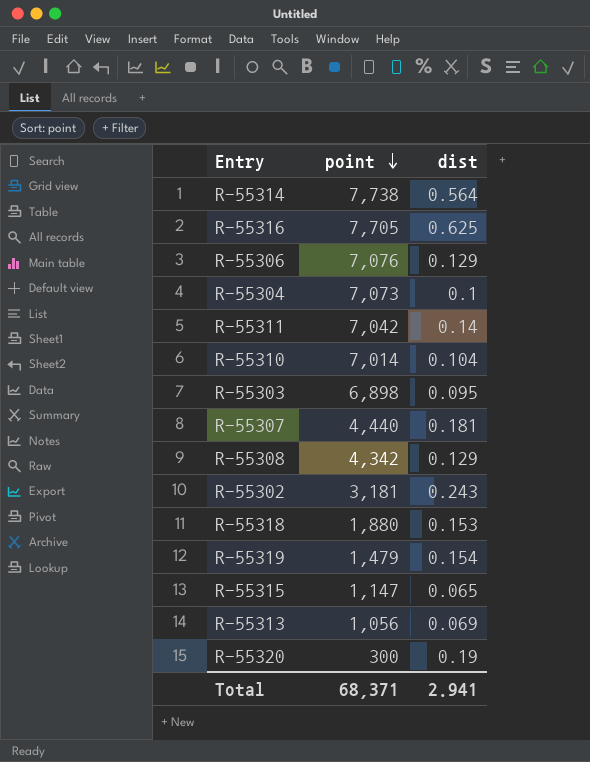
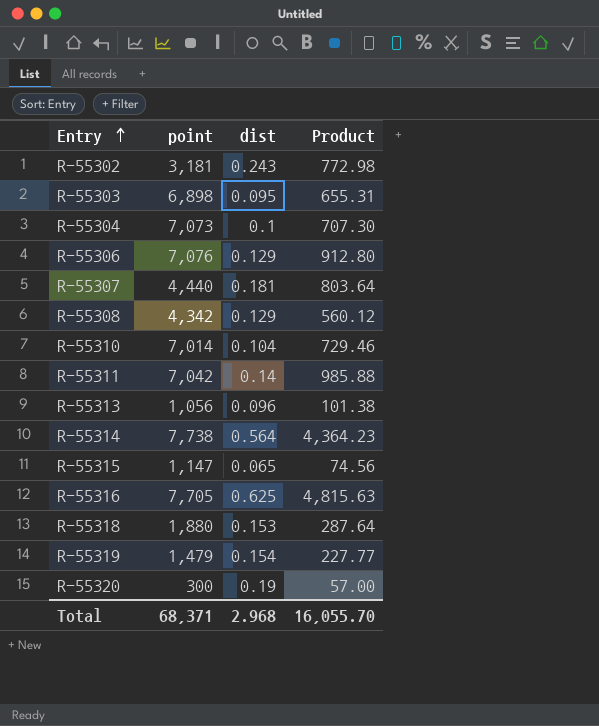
row order: point descending -> Entry ascending
column Product | formula: none -> [point] * [dist]
R-55313 | dist: 0.069 -> 0.096
Total | dist: 2.941 -> 2.968

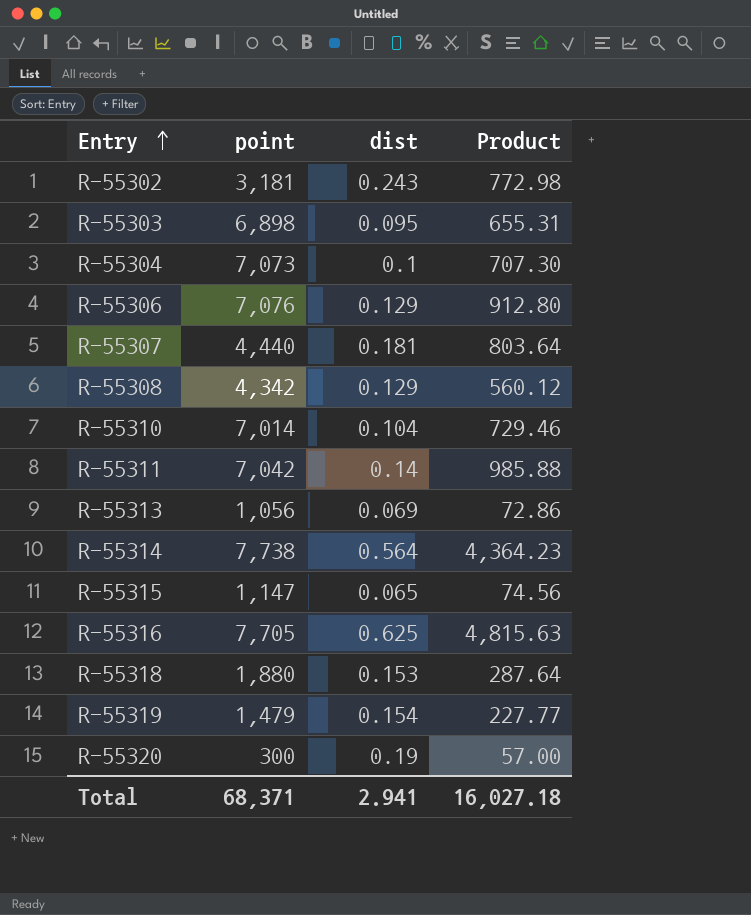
R-55313 | dist: 0.096 -> 0.069
R-55313 | Product: 101.38 -> 72.86
Total | dist: 2.968 -> 2.941
Total | Product: 16,055.70 -> 16,027.18

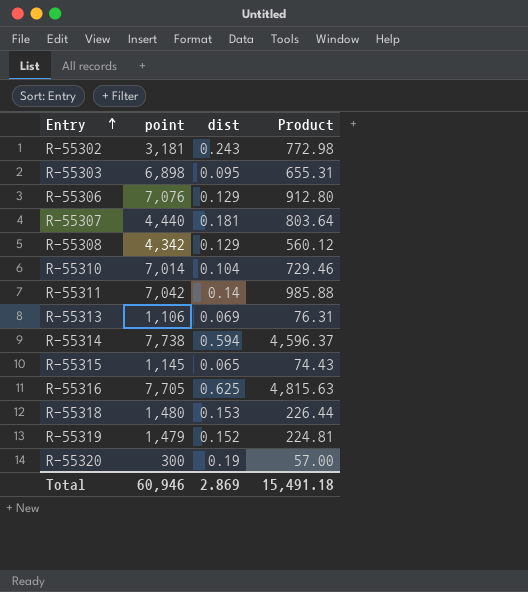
row R-55304: 7,073 | 0.1 | 707.30 -> none
R-55313 | point: 1,056 -> 1,106
R-55313 | Product: 72.86 -> 76.31
R-55314 | dist: 0.564 -> 0.594
R-55314 | Product: 4,364.23 -> 4,596.37
R-55315 | point: 1,147 -> 1,145
R-55315 | Product: 74.56 -> 74.43
R-55318 | point: 1,880 -> 1,480
R-55318 | Product: 287.64 -> 226.44
R-55319 | dist: 0.154 -> 0.152
R-55319 | Product: 227.77 -> 224.81
Total | point: 68,371 -> 60,946
Total | dist: 2.941 -> 2.869
Total | Product: 16,027.18 -> 15,491.18

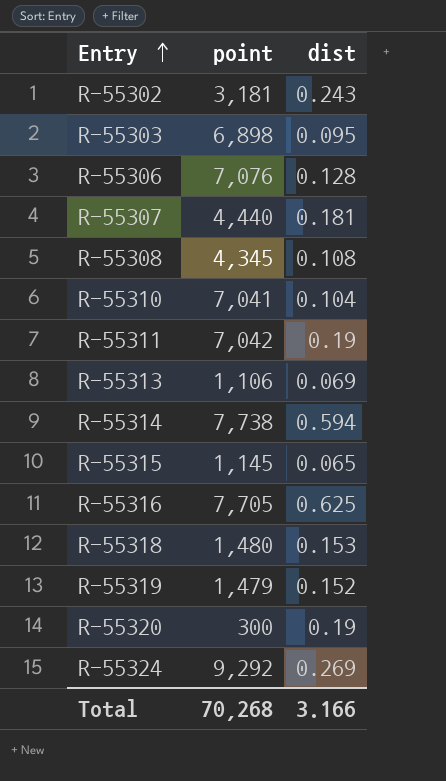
column Product | formula: [point] * [dist] -> none
R-55306 | dist: 0.129 -> 0.128
R-55308 | point: 4,342 -> 4,345
R-55308 | dist: 0.129 -> 0.108
R-55310 | point: 7,014 -> 7,041
R-55311 | dist: 0.14 -> 0.19
row R-55324: none -> 9,292 | 0.269
Total | point: 60,946 -> 70,268
Total | dist: 2.869 -> 3.166

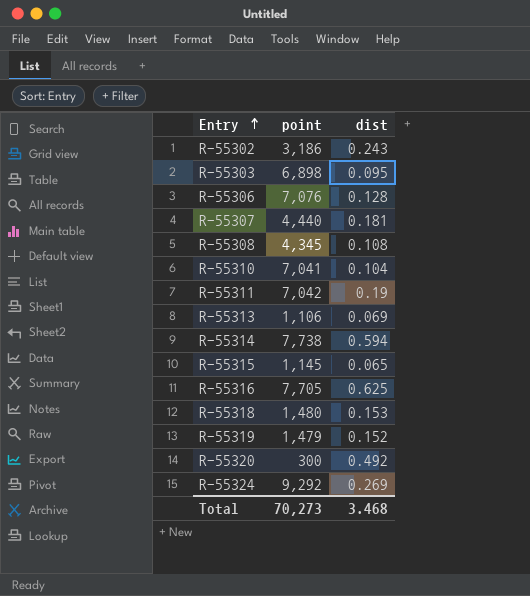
R-55302 | point: 3,181 -> 3,186
R-55320 | dist: 0.19 -> 0.492
Total | point: 70,268 -> 70,273
Total | dist: 3.166 -> 3.468

